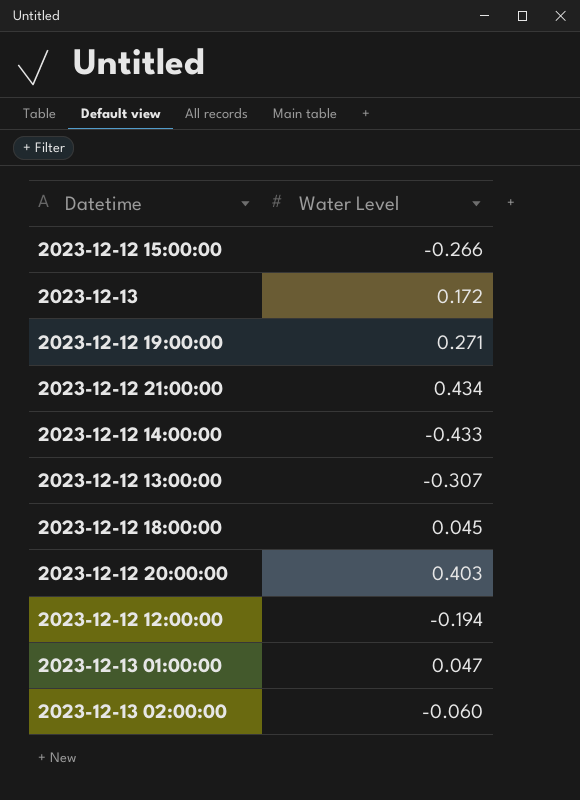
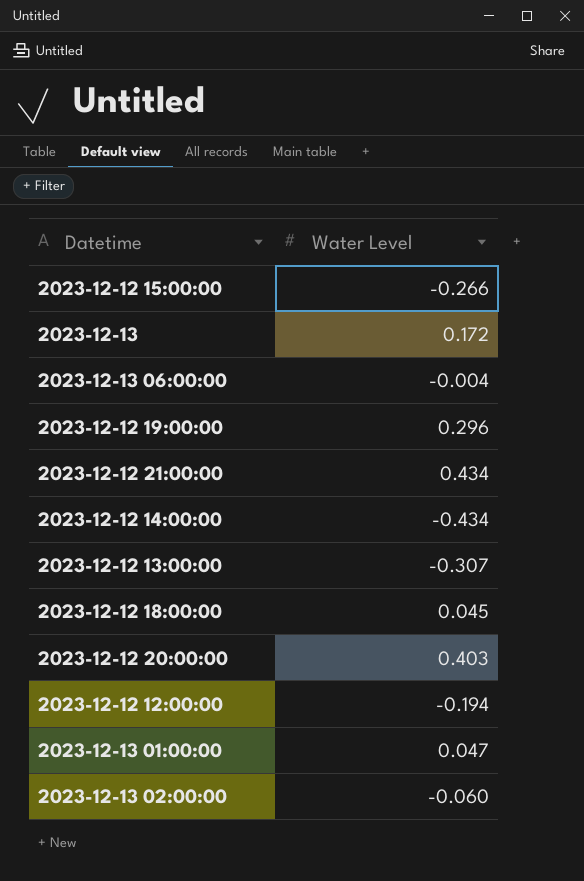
row 2023-12-13 06:00:00: none -> -0.004
2023-12-12 19:00:00 | Water Level: 0.271 -> 0.296
2023-12-12 14:00:00 | Water Level: -0.433 -> -0.434

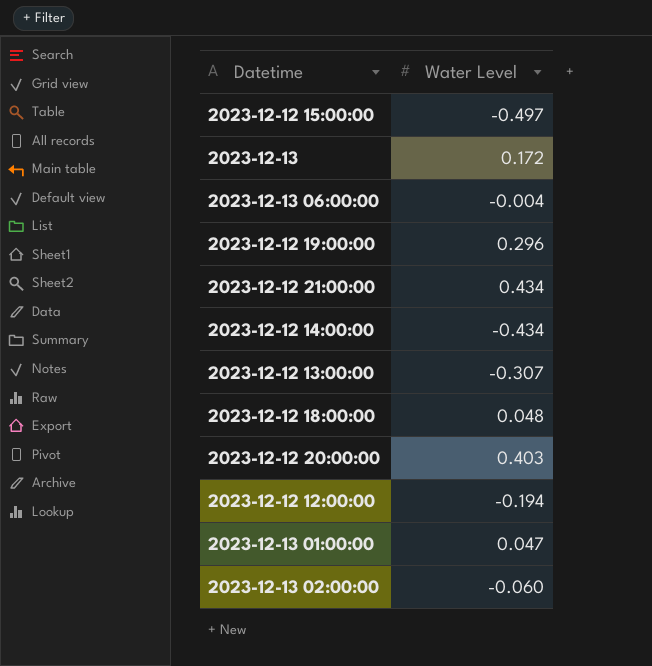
2023-12-12 15:00:00 | Water Level: -0.266 -> -0.497
2023-12-12 18:00:00 | Water Level: 0.045 -> 0.048

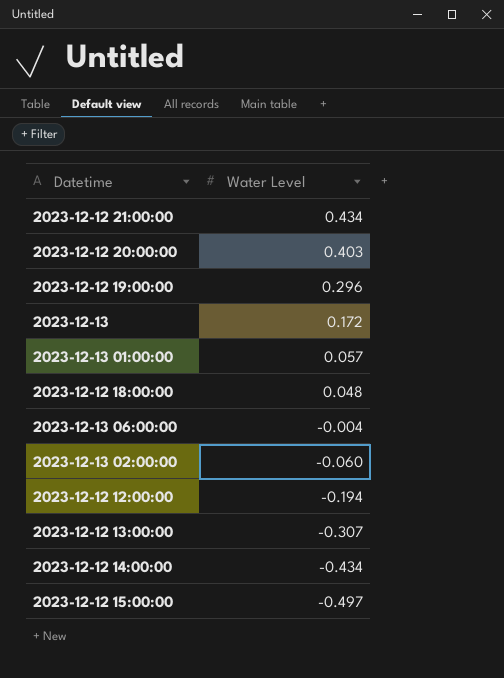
row order: none -> Water Level descending
2023-12-13 01:00:00 | Water Level: 0.047 -> 0.057

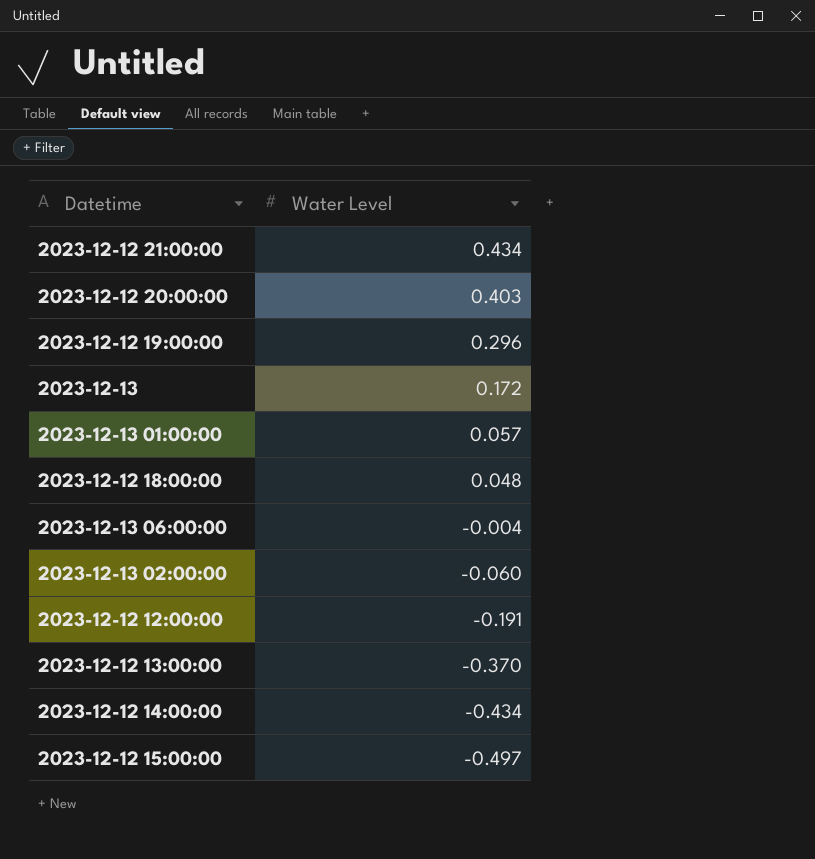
2023-12-12 12:00:00 | Water Level: -0.194 -> -0.191
2023-12-12 13:00:00 | Water Level: -0.307 -> -0.370

